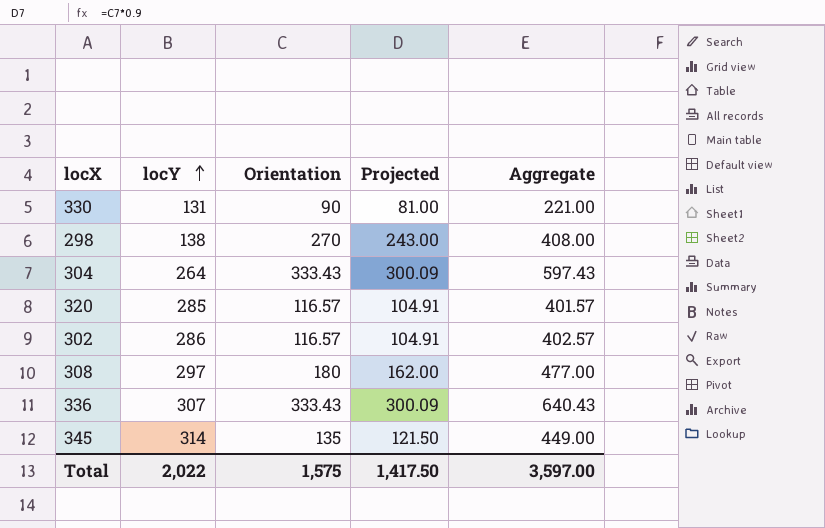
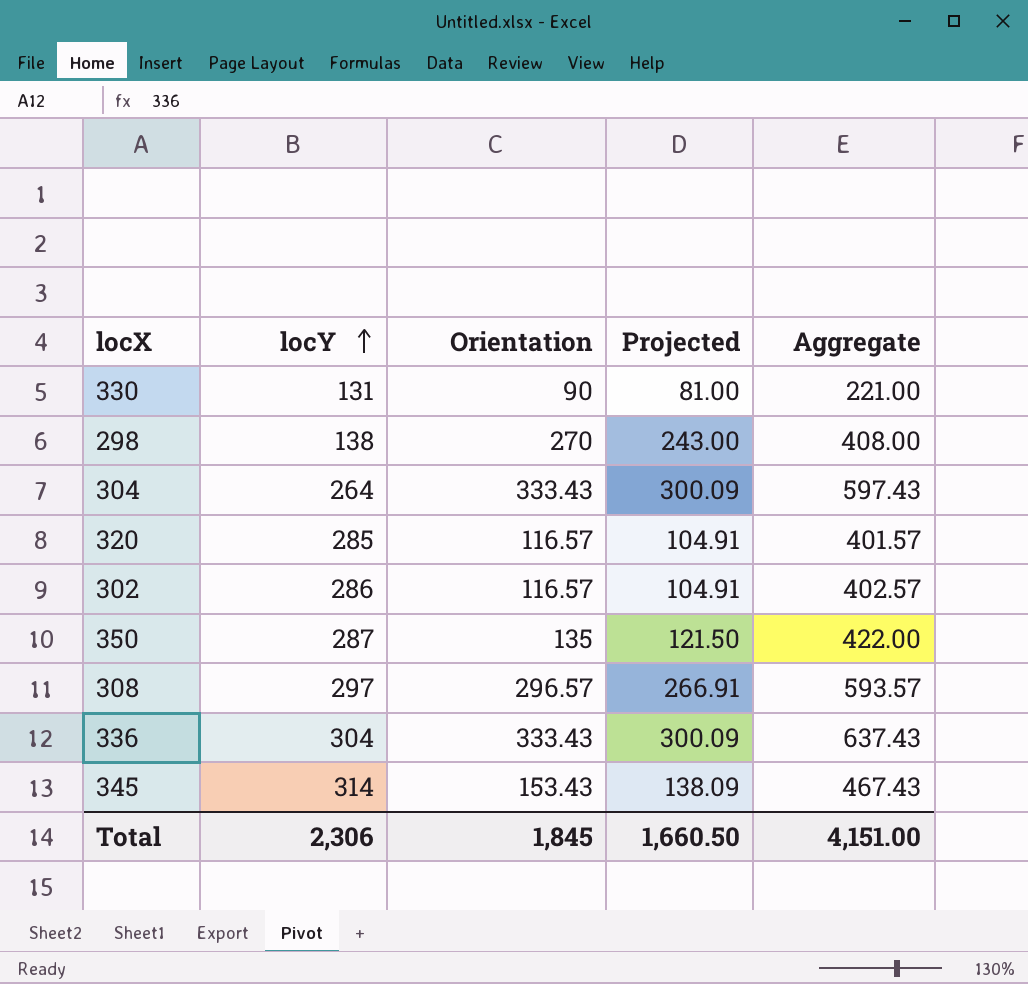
row 350: none -> 287 | 135 | 121.50 | 422.00
308 | Orientation: 180 -> 296.57
308 | Projected: 162.00 -> 266.91
308 | Aggregate: 477.00 -> 593.57
336 | locY: 307 -> 304
336 | Aggregate: 640.43 -> 637.43
345 | Orientation: 135 -> 153.43
345 | Projected: 121.50 -> 138.09
345 | Aggregate: 449.00 -> 467.43
Total | locY: 2,022 -> 2,306
Total | Orientation: 1,575 -> 1,845
Total | Projected: 1,417.50 -> 1,660.50
Total | Aggregate: 3,597.00 -> 4,151.00

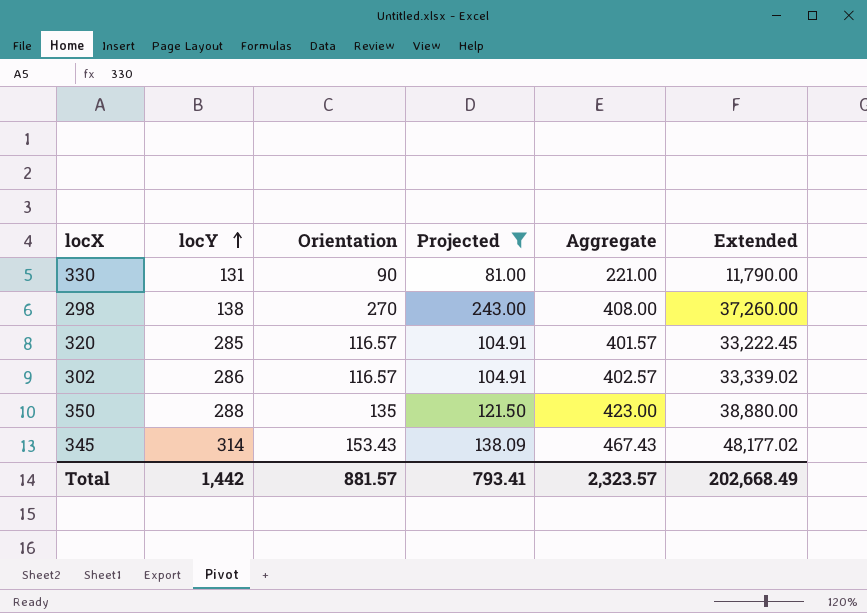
filter: none -> Projected <= 243.00
column Extended | formula: none -> [locY] * [Orientation]
350 | locY: 287 -> 288
350 | Aggregate: 422.00 -> 423.00
Total | locY: 2,306 -> 1,442
Total | Orientation: 1,845 -> 881.57
Total | Projected: 1,660.50 -> 793.41
Total | Aggregate: 4,151.00 -> 2,323.57

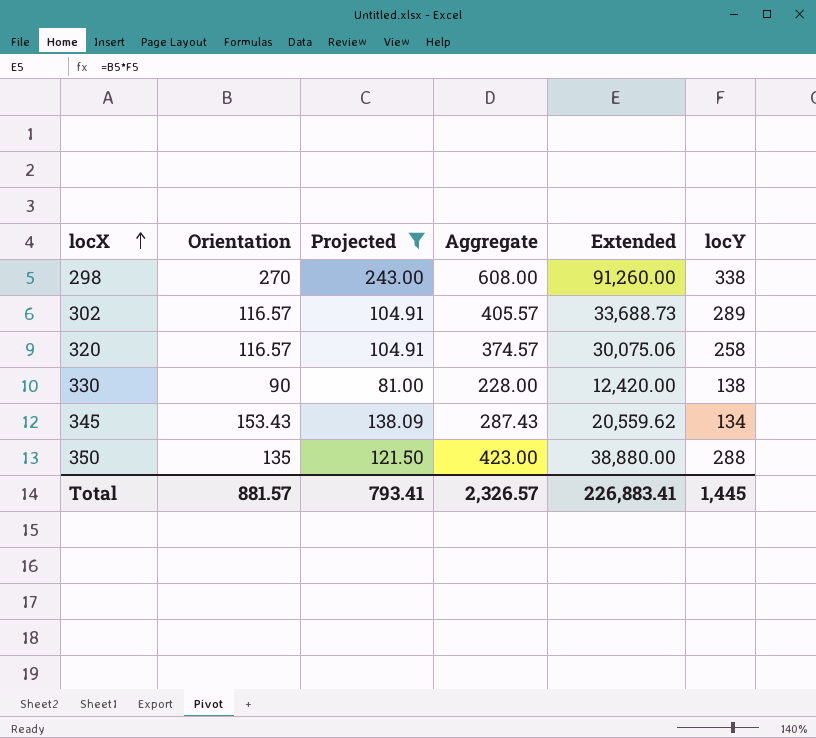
row order: locY ascending -> locX ascending
column locY | position: 2 -> 6
298 | Aggregate: 408.00 -> 608.00
298 | Extended: 37,260.00 -> 91,260.00
298 | locY: 138 -> 338
302 | Aggregate: 402.57 -> 405.57
302 | Extended: 33,339.02 -> 33,688.73
302 | locY: 286 -> 289
320 | Aggregate: 401.57 -> 374.57
320 | Extended: 33,222.45 -> 30,075.06
320 | locY: 285 -> 258
330 | Aggregate: 221.00 -> 228.00
330 | Extended: 11,790.00 -> 12,420.00
330 | locY: 131 -> 138
345 | Aggregate: 467.43 -> 287.43
345 | Extended: 48,177.02 -> 20,559.62
345 | locY: 314 -> 134
Total | Aggregate: 2,323.57 -> 2,326.57
Total | Extended: 202,668.49 -> 226,883.41
Total | locY: 1,442 -> 1,445

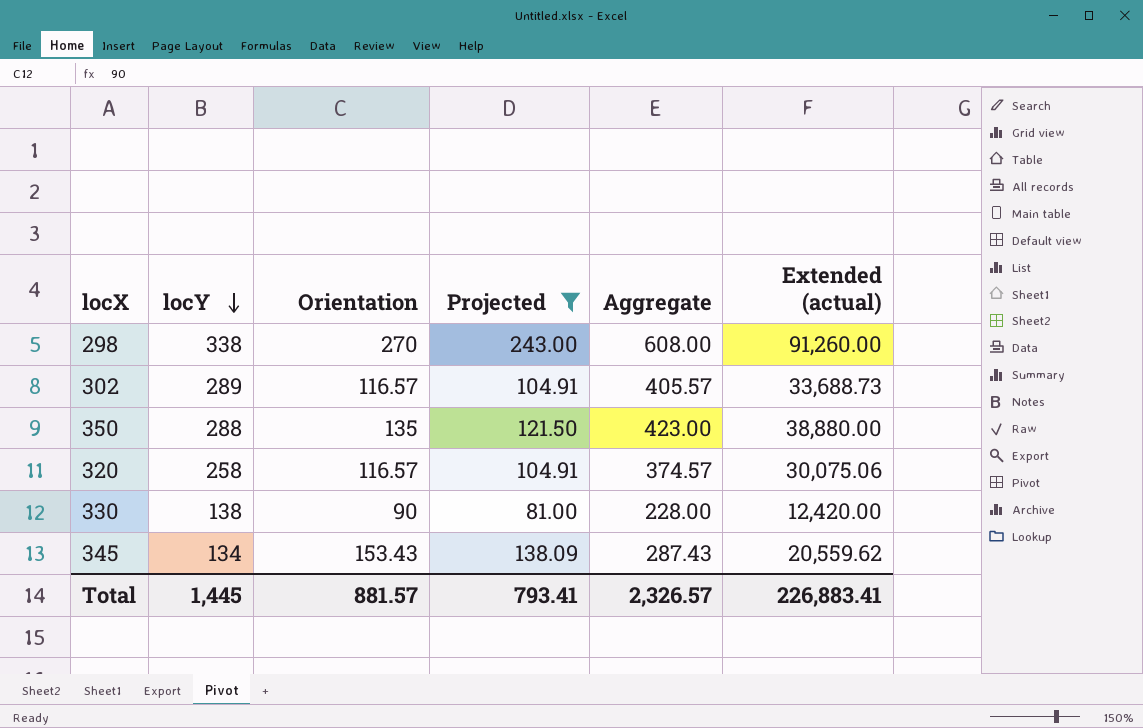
row order: locX ascending -> locY descending
column locY | position: 6 -> 2
column name: Extended -> Extended (actual)

